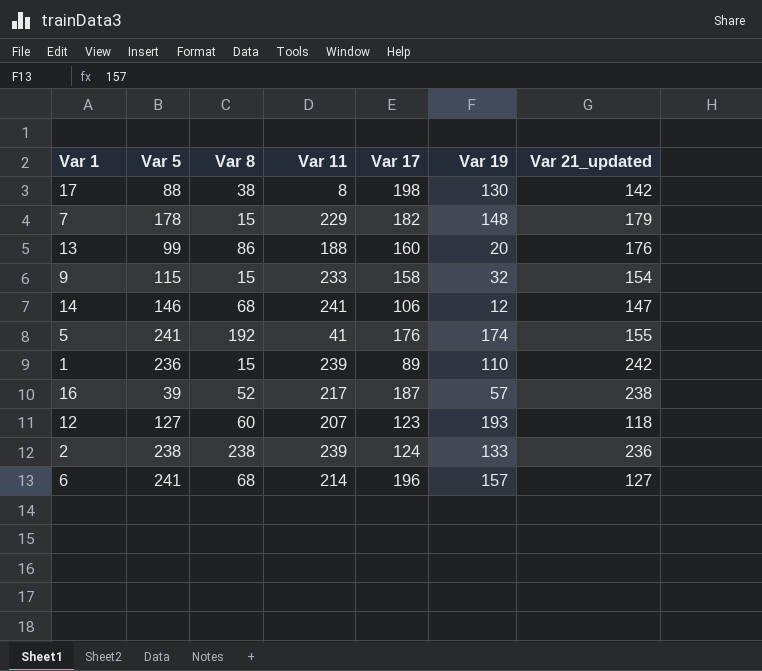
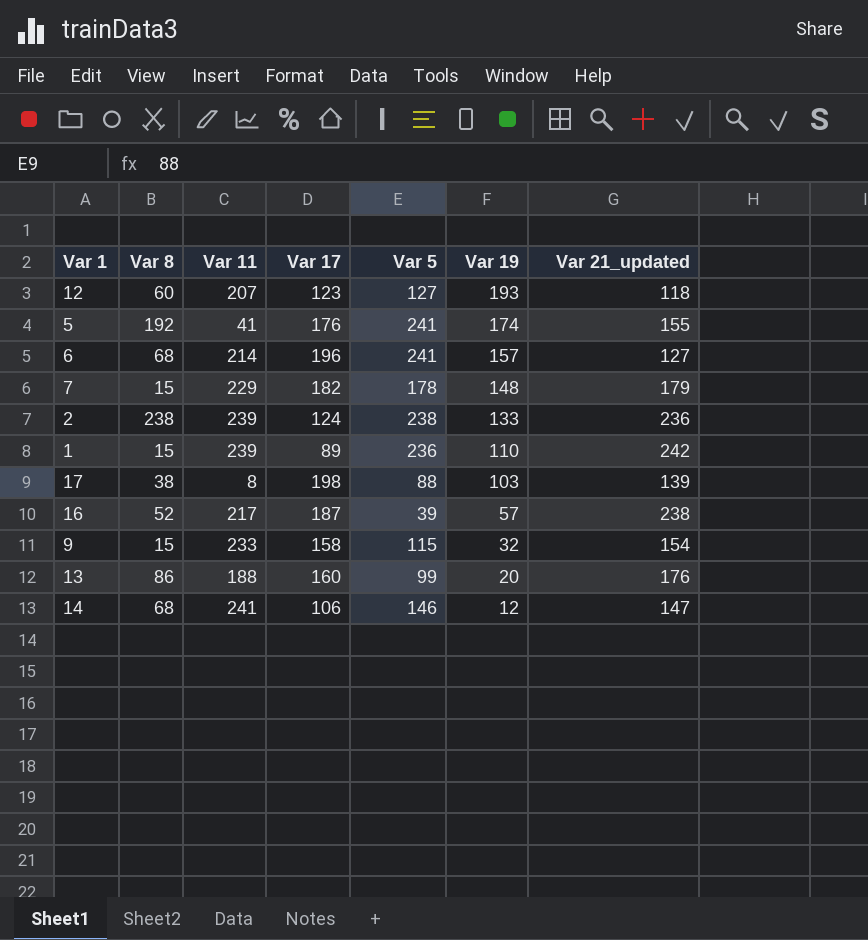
row order: none -> Var 19 descending
column Var 5 | position: 2 -> 5
17 | Var 19: 130 -> 103
17 | Var 21_updated: 142 -> 139

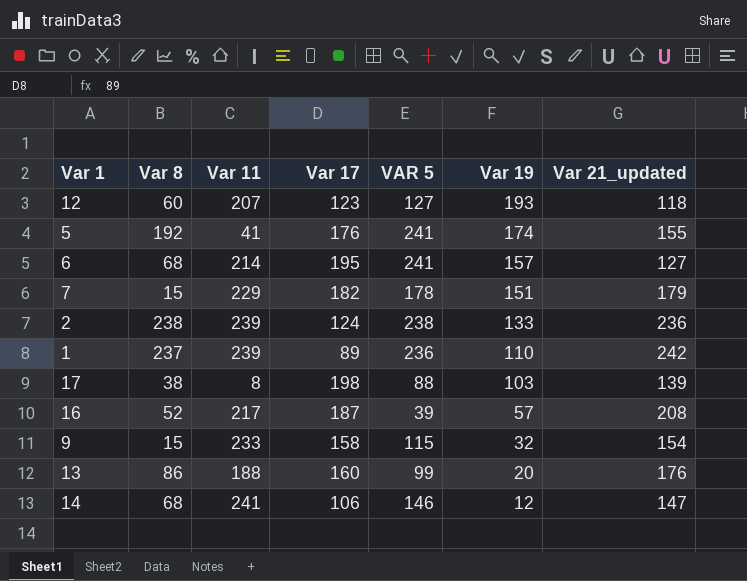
column name: Var 5 -> VAR 5
6 | Var 17: 196 -> 195
7 | Var 19: 148 -> 151
1 | Var 8: 15 -> 237
16 | Var 21_updated: 238 -> 208

